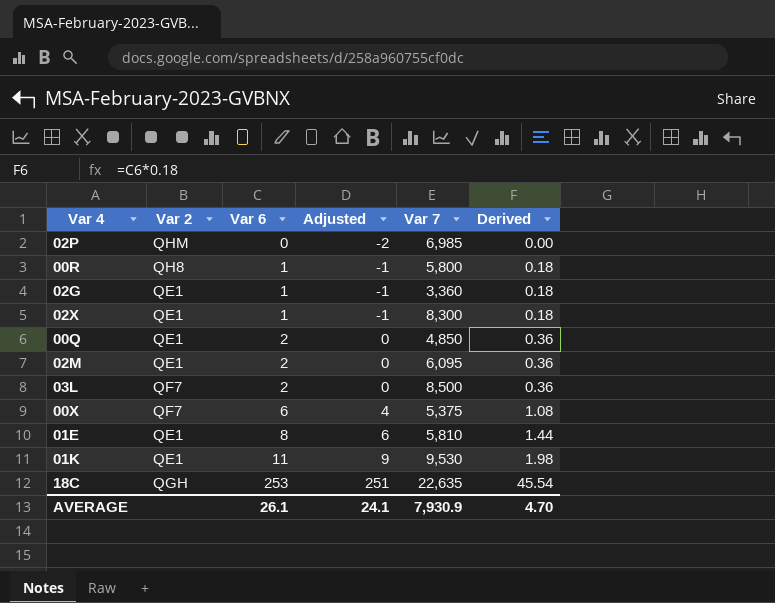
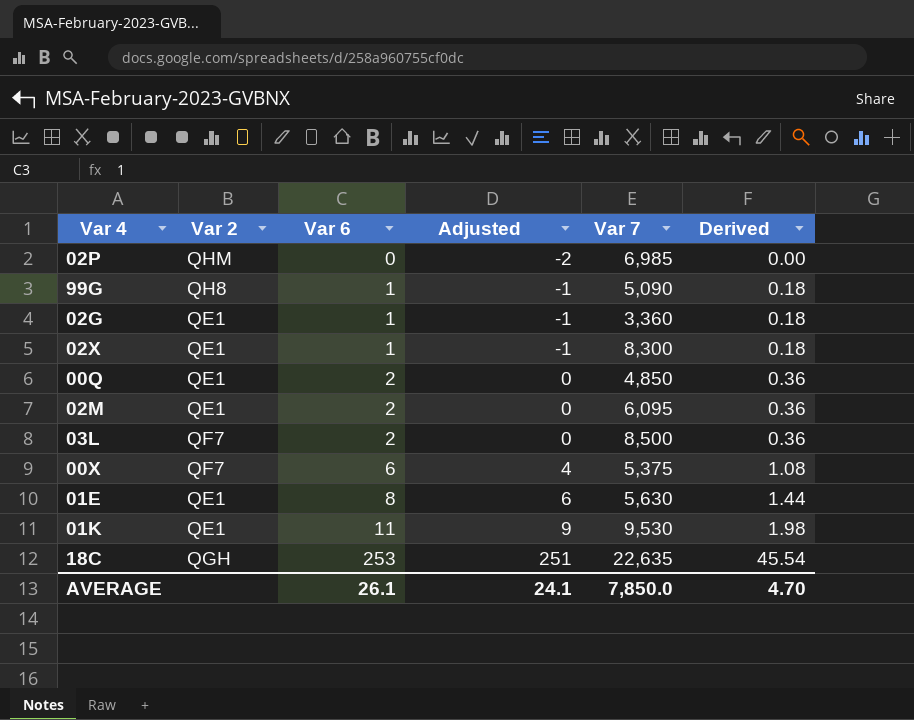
row 00R: QH8 | 1 | -1 | 5,800 | 0.18 -> none
row 99G: none -> QH8 | 1 | -1 | 5,090 | 0.18
01E | Var 7: 5,810 -> 5,630
AVERAGE | Var 7: 7,930.9 -> 7,850.0

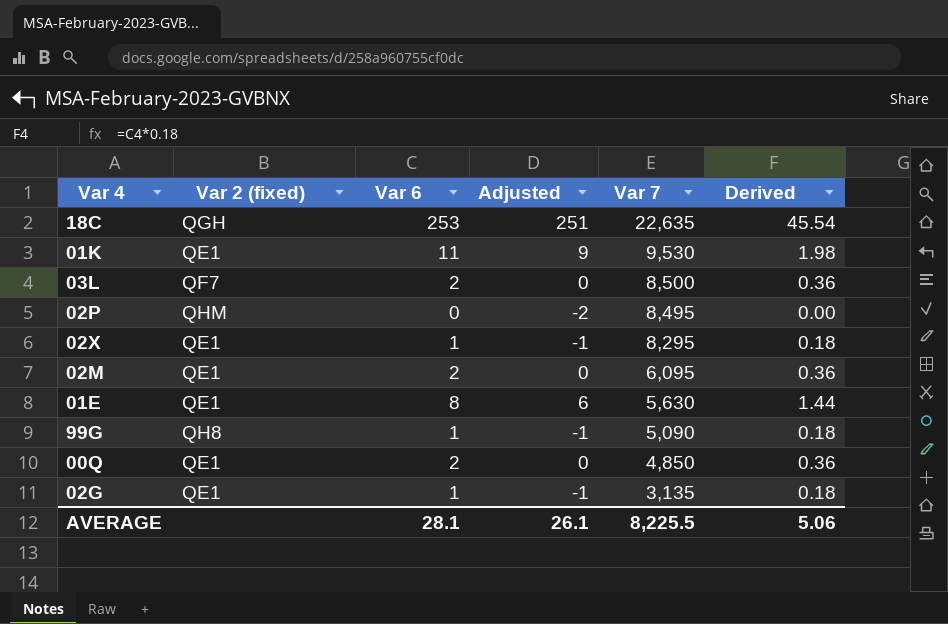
row order: Var 6 ascending -> Var 7 descending
column name: Var 2 -> Var 2 (fixed)
row 00X: QF7 | 6 | 4 | 5,375 | 1.08 -> none
02P | Var 7: 6,985 -> 8,495
02X | Var 7: 8,300 -> 8,295
02G | Var 7: 3,360 -> 3,135
AVERAGE | Var 6: 26.1 -> 28.1
AVERAGE | Adjusted: 24.1 -> 26.1
AVERAGE | Var 7: 7,850.0 -> 8,225.5
AVERAGE | Derived: 4.70 -> 5.06

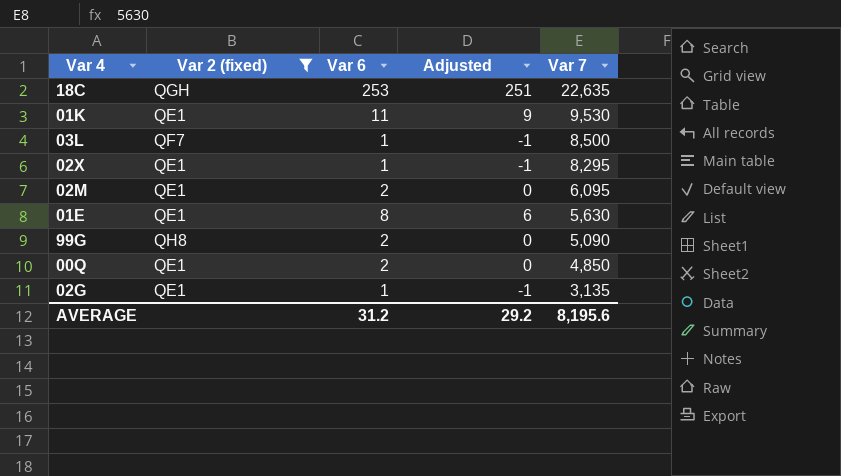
filter: none -> Var 2 (fixed) != QHM
column Derived | formula: [Var 6] * 0.18 -> none
03L | Var 6: 2 -> 1
03L | Adjusted: 0 -> -1
99G | Var 6: 1 -> 2
99G | Adjusted: -1 -> 0
AVERAGE | Var 6: 28.1 -> 31.2
AVERAGE | Adjusted: 26.1 -> 29.2
AVERAGE | Var 7: 8,225.5 -> 8,195.6

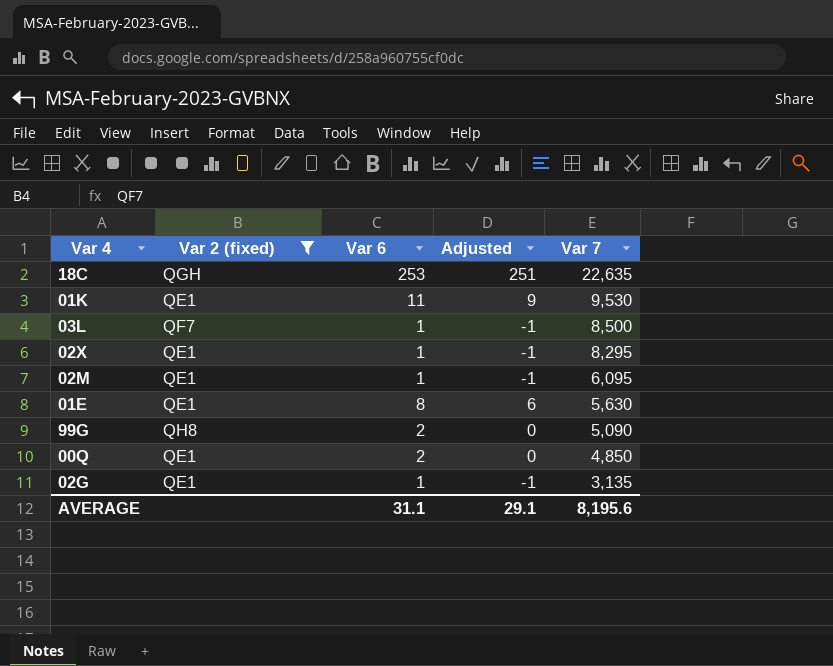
02M | Var 6: 2 -> 1
02M | Adjusted: 0 -> -1
AVERAGE | Var 6: 31.2 -> 31.1
AVERAGE | Adjusted: 29.2 -> 29.1

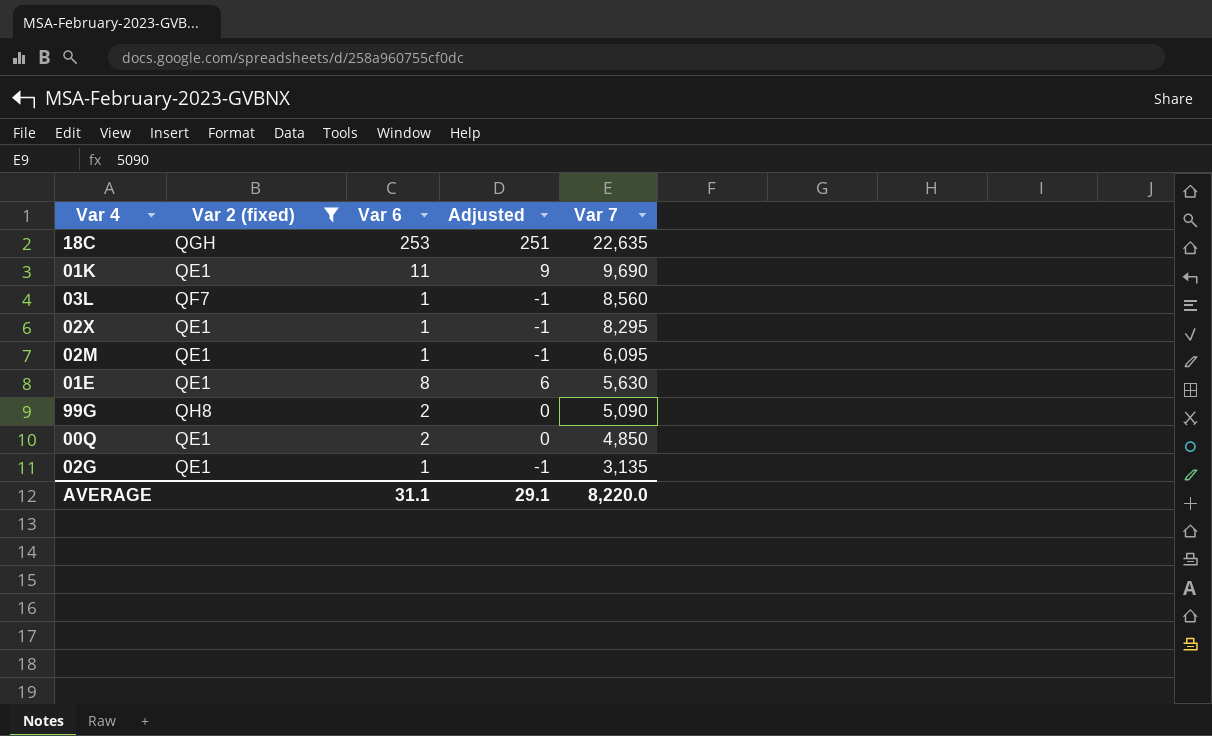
01K | Var 7: 9,530 -> 9,690
03L | Var 7: 8,500 -> 8,560
AVERAGE | Var 7: 8,195.6 -> 8,220.0

